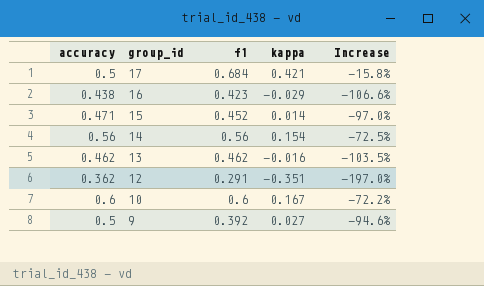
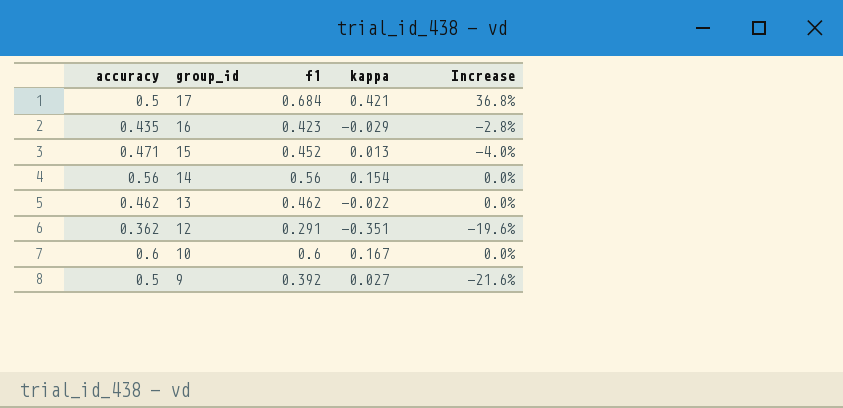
column Increase | formula: ([kappa] - [accuracy]) / [accuracy] -> ([f1] - [accuracy]) / [accuracy]
16 | accuracy: 0.438 -> 0.435
15 | kappa: 0.014 -> 0.013
13 | kappa: -0.016 -> -0.022

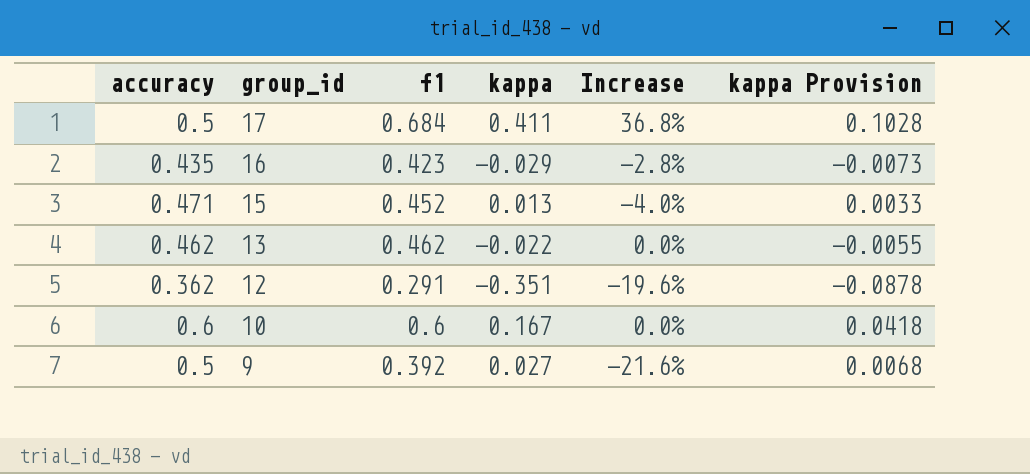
column kappa Provision | formula: none -> [kappa] * 0.25
row 14: 0.56 | 0.56 | 0.154 | 0.0% -> none
17 | kappa: 0.421 -> 0.411

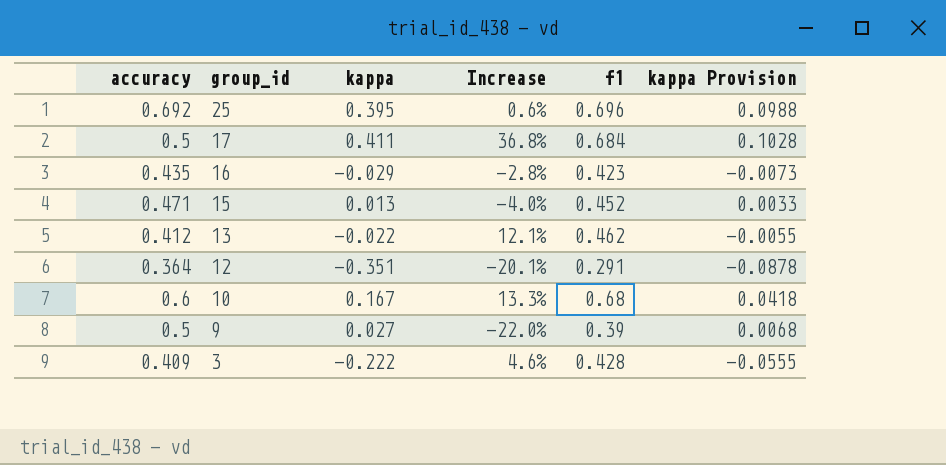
column f1 | position: 3 -> 5
row 25: none -> 0.692 | 0.395 | 0.6% | 0.696 | 0.0988
13 | accuracy: 0.462 -> 0.412
13 | Increase: 0.0% -> 12.1%
12 | accuracy: 0.362 -> 0.364
12 | Increase: -19.6% -> -20.1%
10 | Increase: 0.0% -> 13.3%
10 | f1: 0.6 -> 0.68
9 | Increase: -21.6% -> -22.0%
9 | f1: 0.392 -> 0.39
row 3: none -> 0.409 | -0.222 | 4.6% | 0.428 | -0.0555

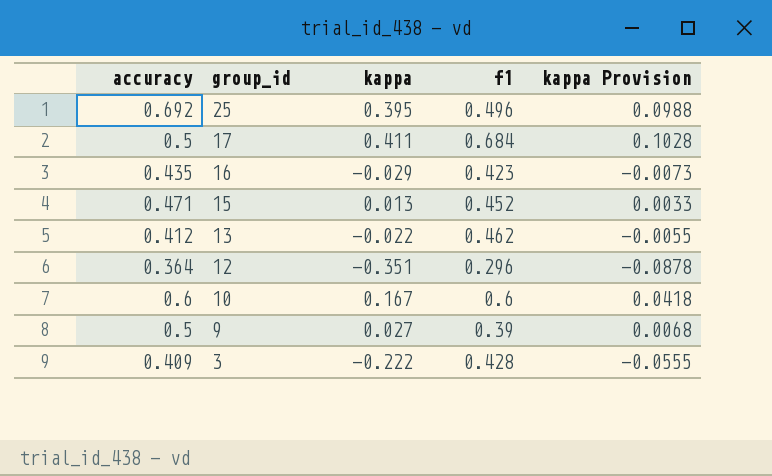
column Increase | formula: ([f1] - [accuracy]) / [accuracy] -> none
25 | f1: 0.696 -> 0.496
12 | f1: 0.291 -> 0.296
10 | f1: 0.68 -> 0.6

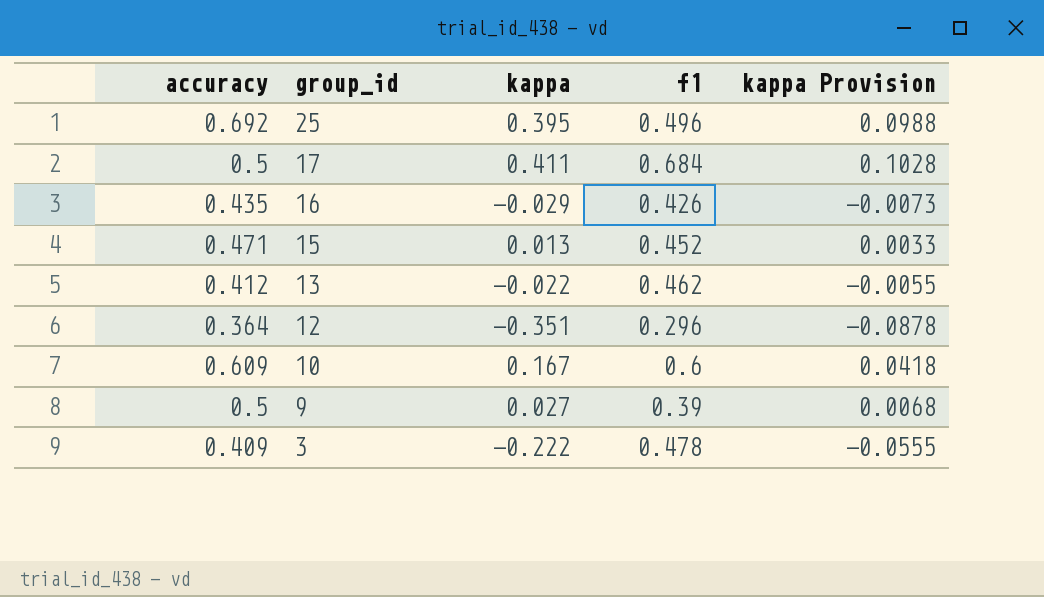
16 | f1: 0.423 -> 0.426
10 | accuracy: 0.6 -> 0.609
3 | f1: 0.428 -> 0.478

